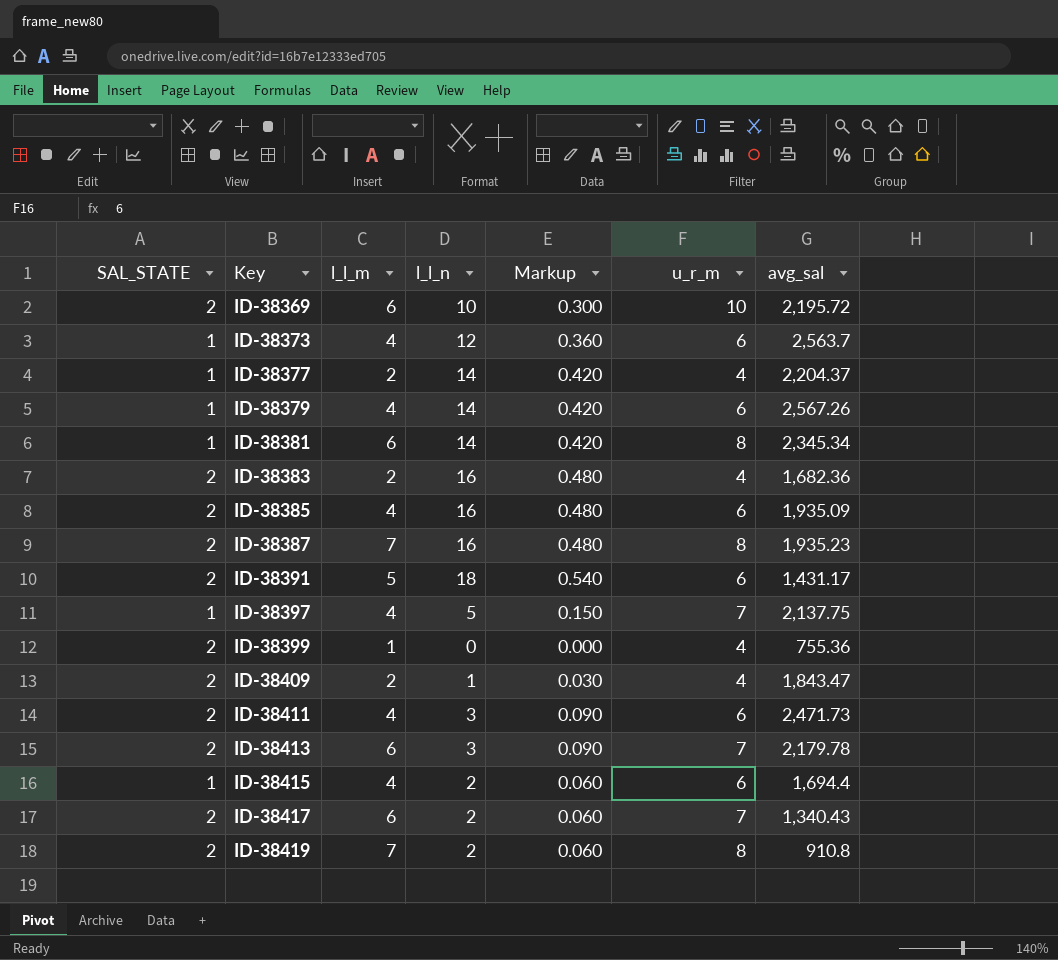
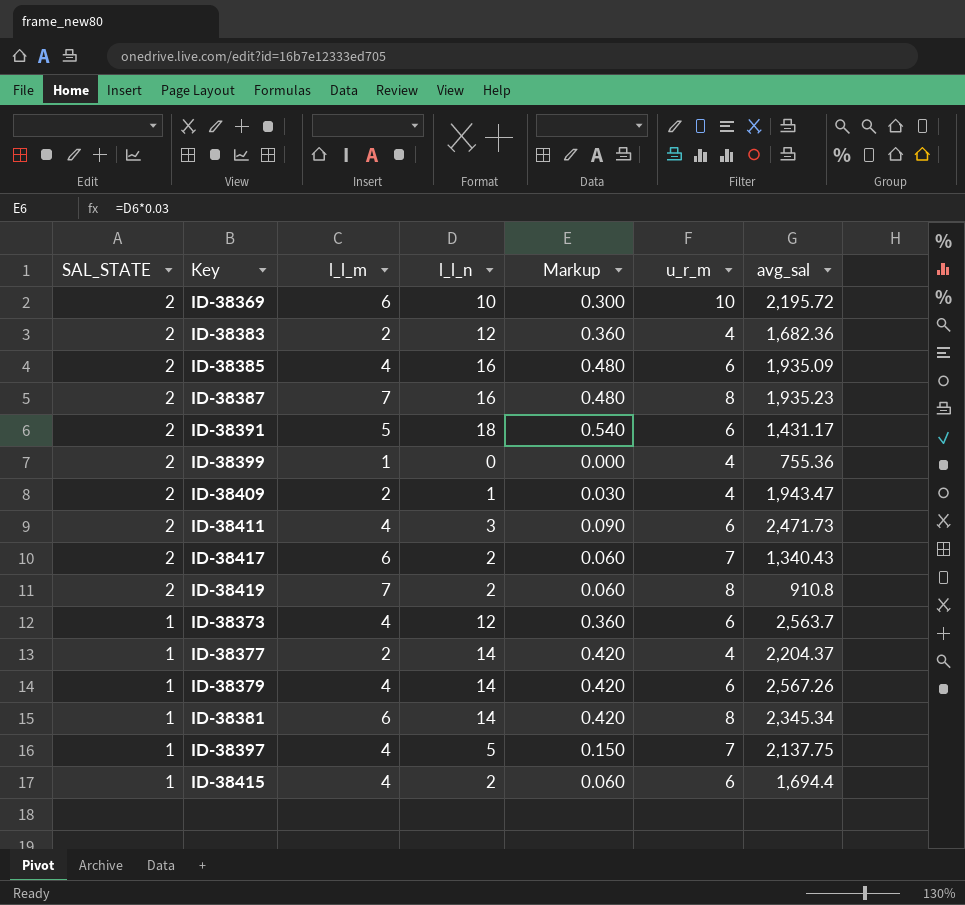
row order: Key ascending -> SAL_STATE descending
row ID-38413: 2 | 6 | 3 | 0.090 | 7 | 2,179.78 -> none
ID-38383 | l_l_n: 16 -> 12
ID-38383 | Markup: 0.480 -> 0.360
ID-38409 | avg_sal: 1,843.47 -> 1,943.47

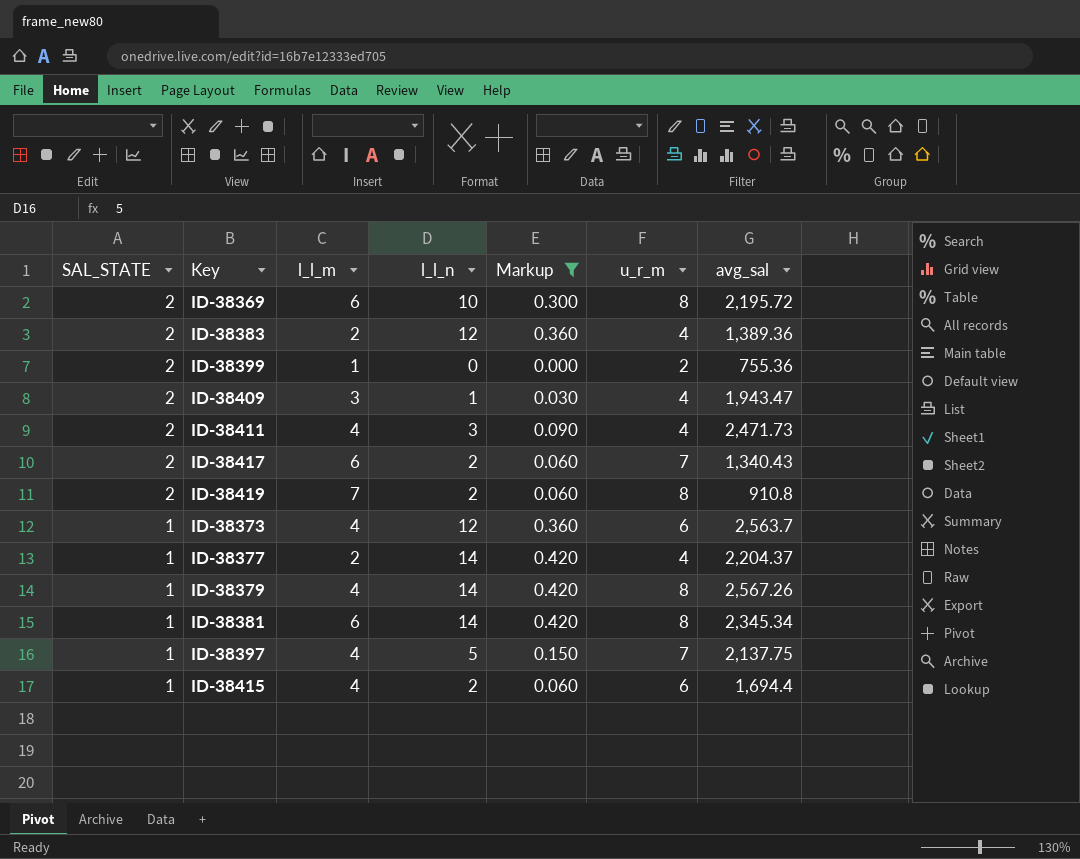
filter: none -> Markup <= 0.420
ID-38369 | u_r_m: 10 -> 8
ID-38383 | avg_sal: 1,682.36 -> 1,389.36
ID-38399 | u_r_m: 4 -> 2
ID-38409 | l_l_m: 2 -> 3
ID-38411 | u_r_m: 6 -> 4
ID-38379 | u_r_m: 6 -> 8

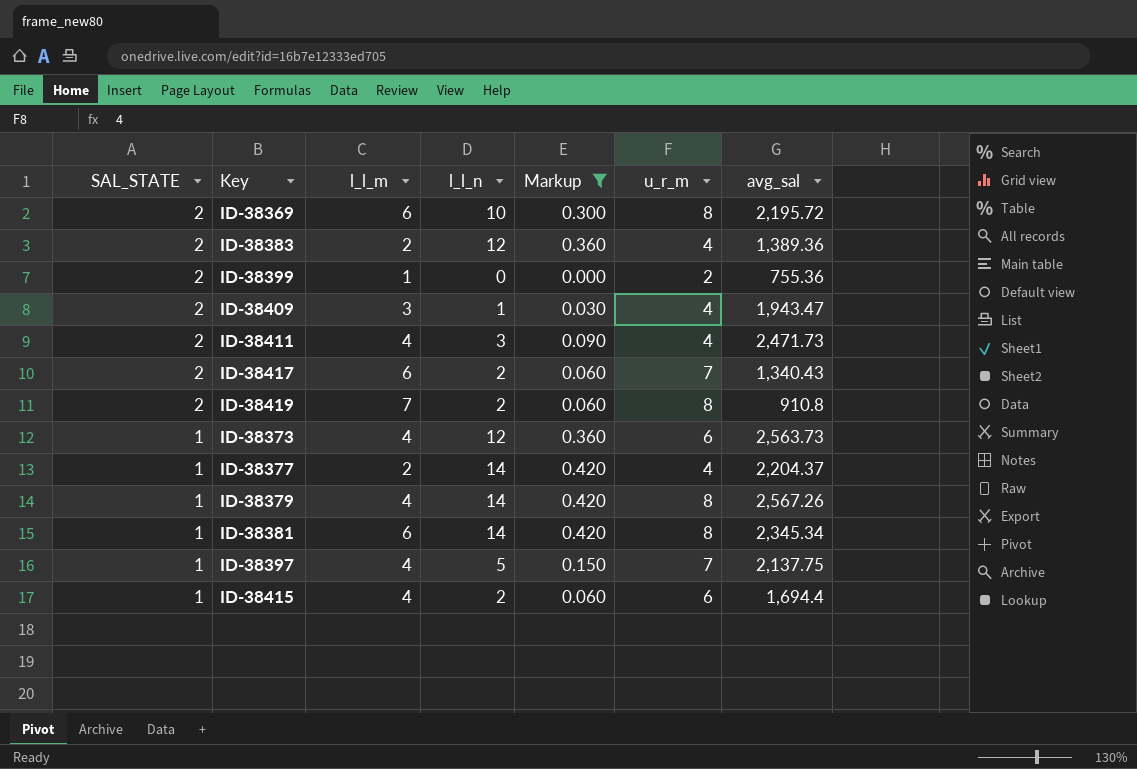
ID-38373 | avg_sal: 2,563.7 -> 2,563.73

